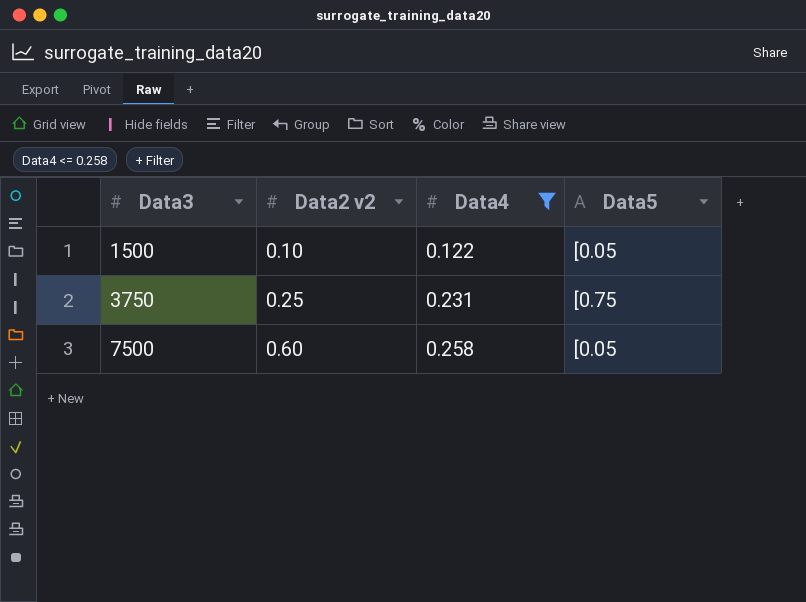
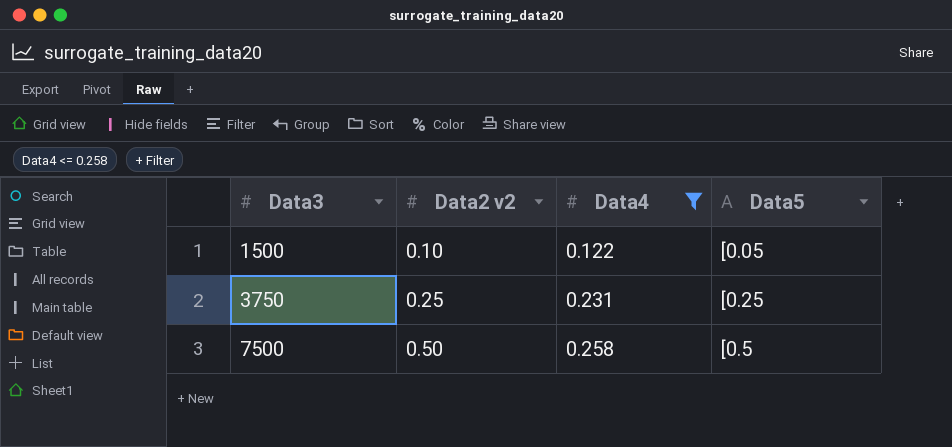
3750 | Data5: [0.75 -> [0.25
7500 | Data2 v2: 0.60 -> 0.50
7500 | Data5: [0.05 -> [0.5

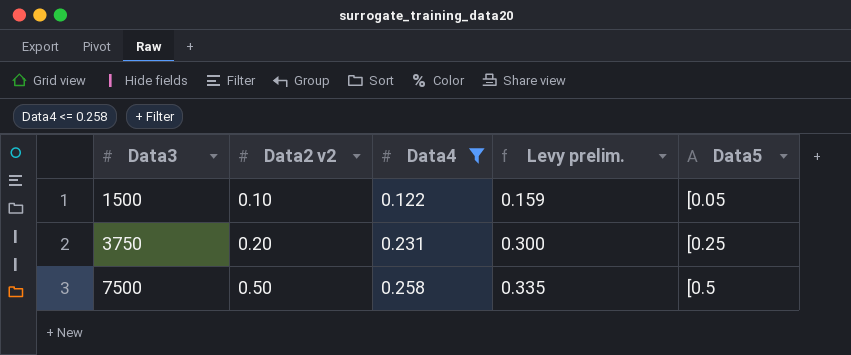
column Levy prelim. | formula: none -> [Data4] * 1.3
3750 | Data2 v2: 0.25 -> 0.20

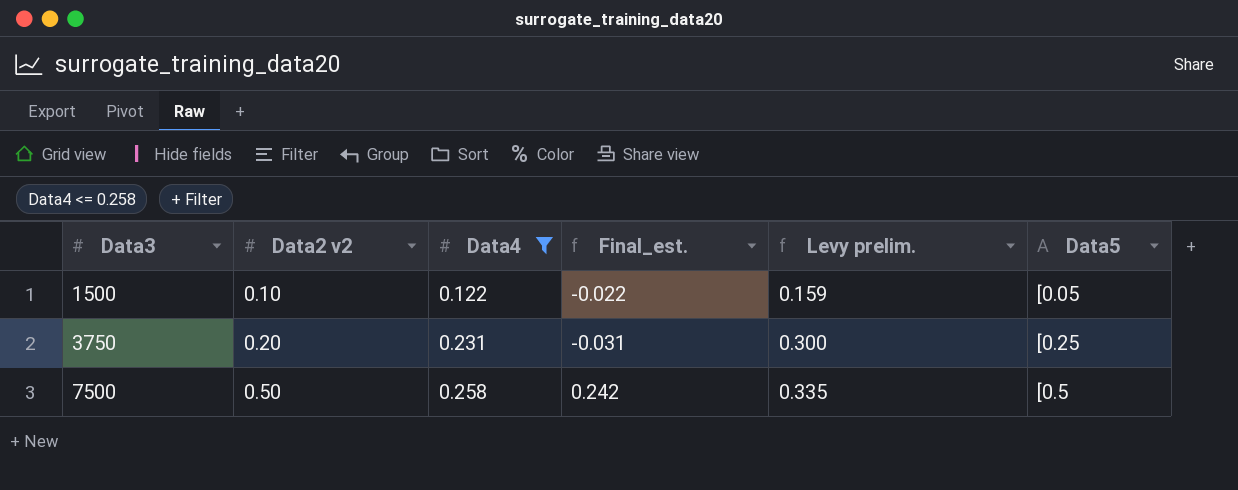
column Final_est. | formula: none -> [Data2 v2] - [Data4]

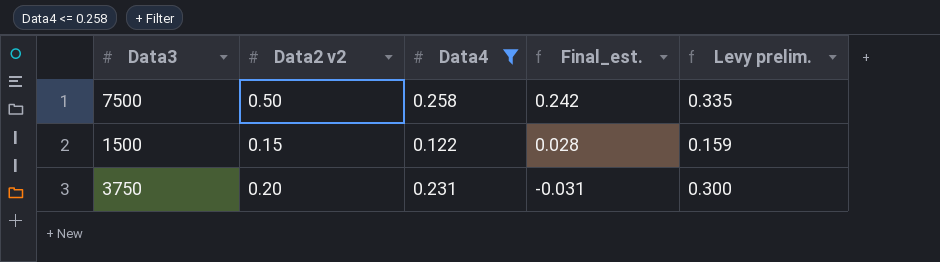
row order: Data3 ascending -> Final_est. descending
column Data5 | position: 6 -> none
1500 | Data2 v2: 0.10 -> 0.15
1500 | Final_est.: -0.022 -> 0.028

